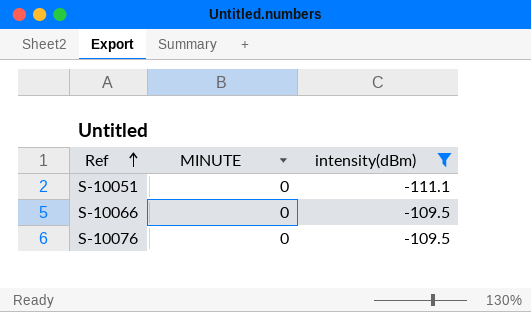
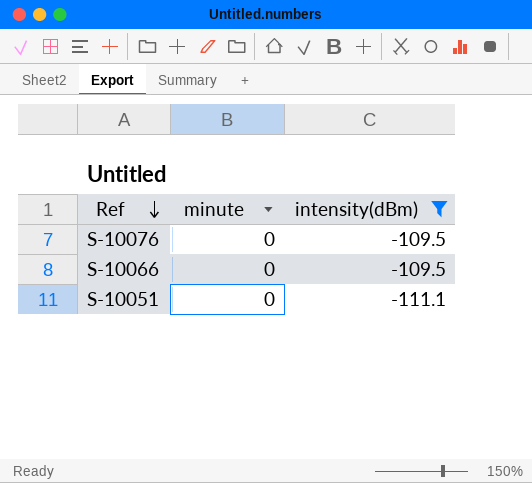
row order: Ref ascending -> Ref descending
column name: MINUTE -> minute

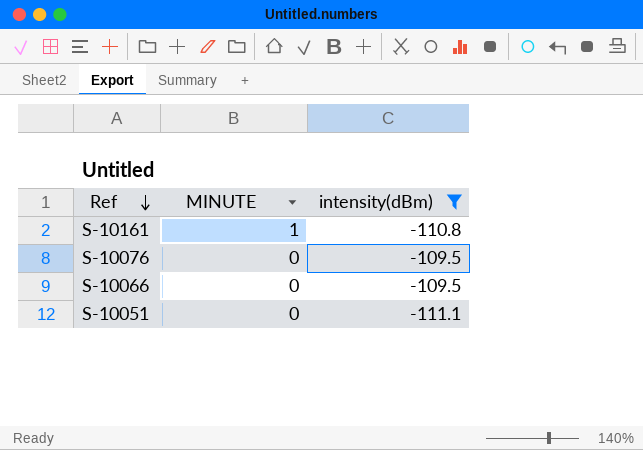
column name: minute -> MINUTE
row S-10161: none -> 1 | -110.8

